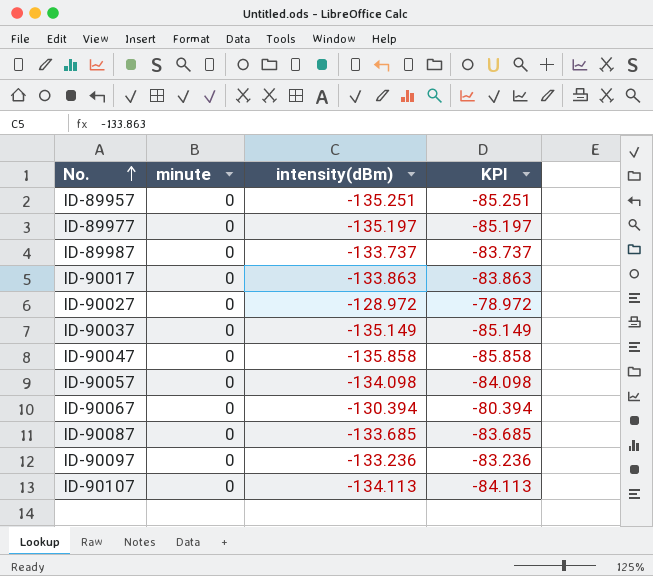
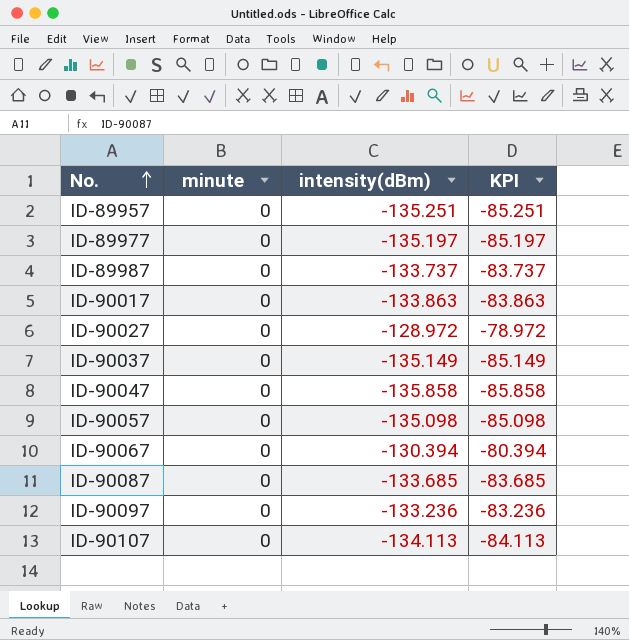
ID-90057 | intensity(dBm): -134.098 -> -135.098
ID-90057 | KPI: -84.098 -> -85.098

